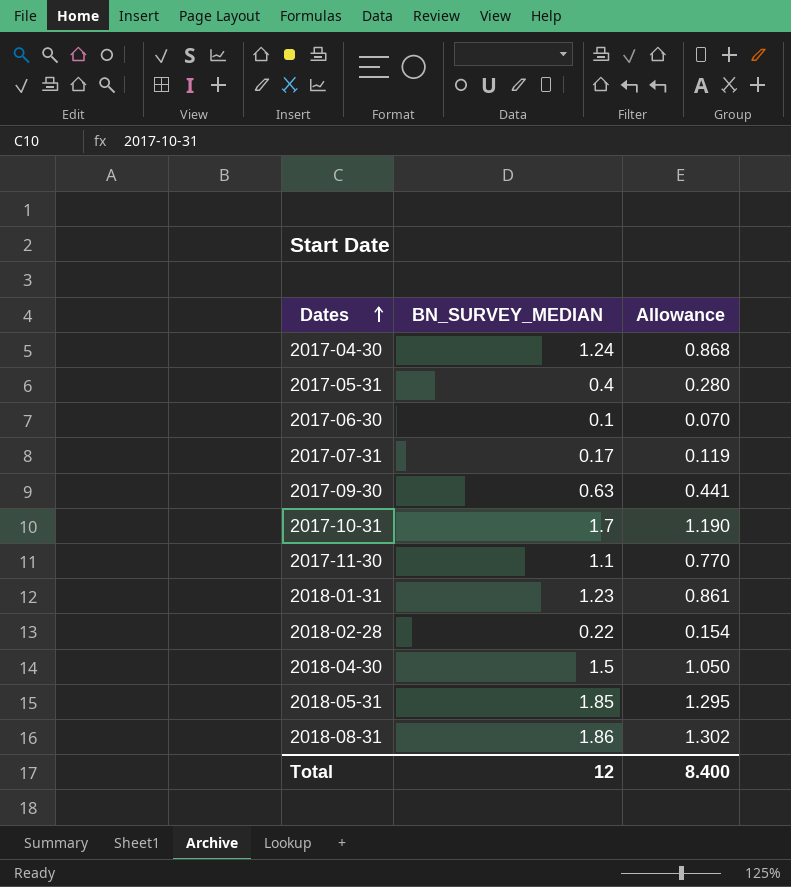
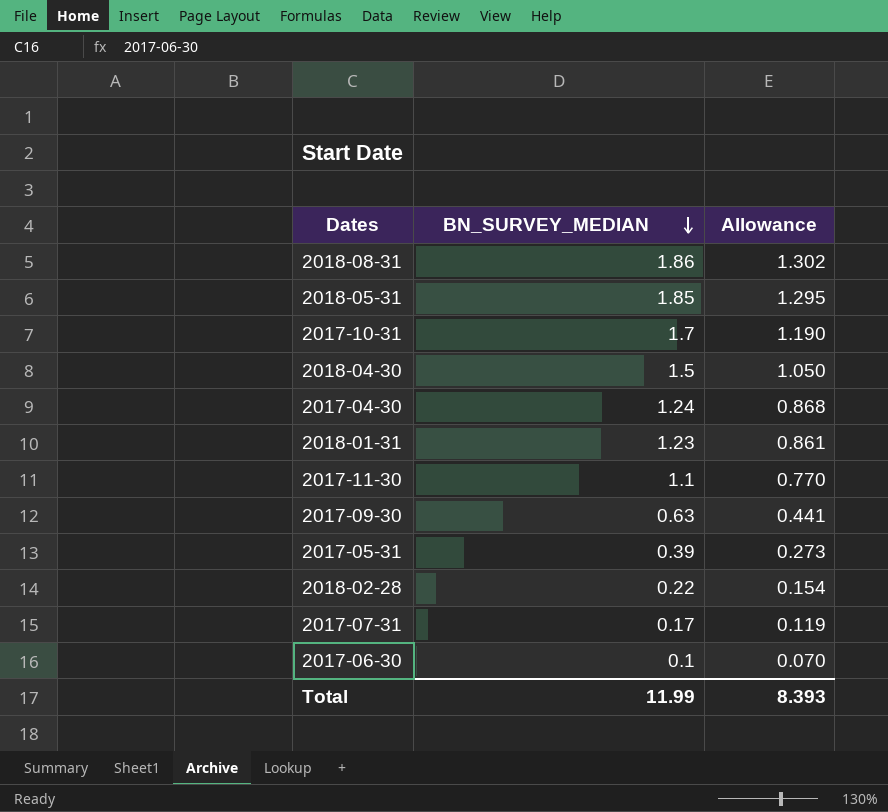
row order: Dates ascending -> BN_SURVEY_MEDIAN descending
2017-05-31 | BN_SURVEY_MEDIAN: 0.4 -> 0.39
2017-05-31 | Allowance: 0.280 -> 0.273
Total | BN_SURVEY_MEDIAN: 12 -> 11.99
Total | Allowance: 8.400 -> 8.393

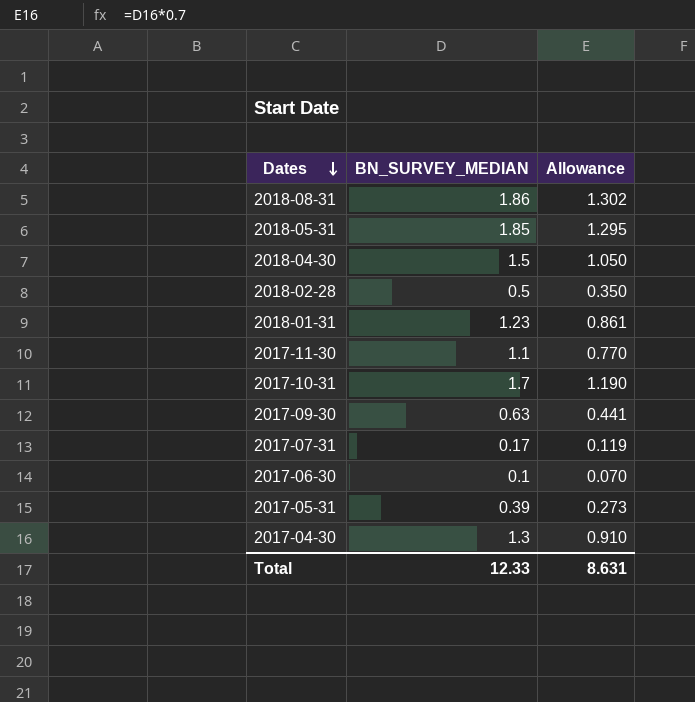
row order: BN_SURVEY_MEDIAN descending -> Dates descending
2018-02-28 | BN_SURVEY_MEDIAN: 0.22 -> 0.5
2018-02-28 | Allowance: 0.154 -> 0.350
2017-04-30 | BN_SURVEY_MEDIAN: 1.24 -> 1.3
2017-04-30 | Allowance: 0.868 -> 0.910
Total | BN_SURVEY_MEDIAN: 11.99 -> 12.33
Total | Allowance: 8.393 -> 8.631

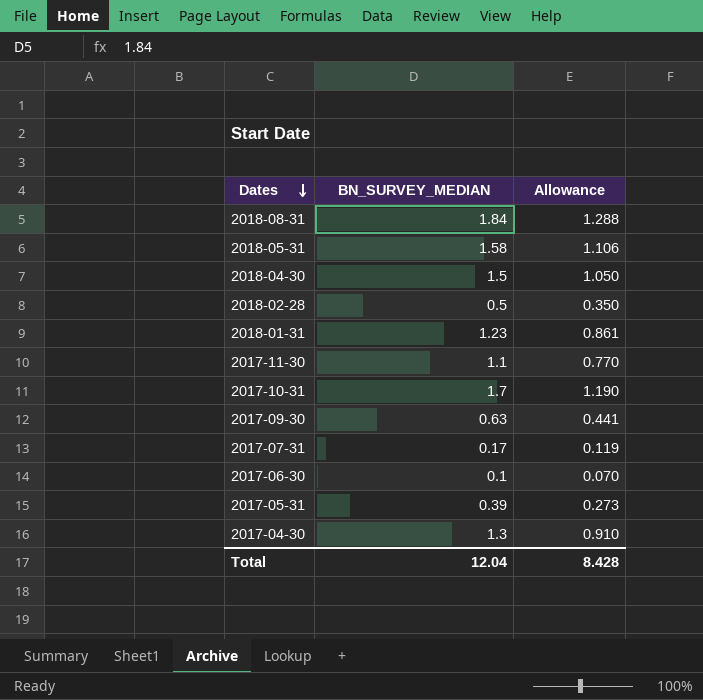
2018-08-31 | BN_SURVEY_MEDIAN: 1.86 -> 1.84
2018-08-31 | Allowance: 1.302 -> 1.288
2018-05-31 | BN_SURVEY_MEDIAN: 1.85 -> 1.58
2018-05-31 | Allowance: 1.295 -> 1.106
Total | BN_SURVEY_MEDIAN: 12.33 -> 12.04
Total | Allowance: 8.631 -> 8.428

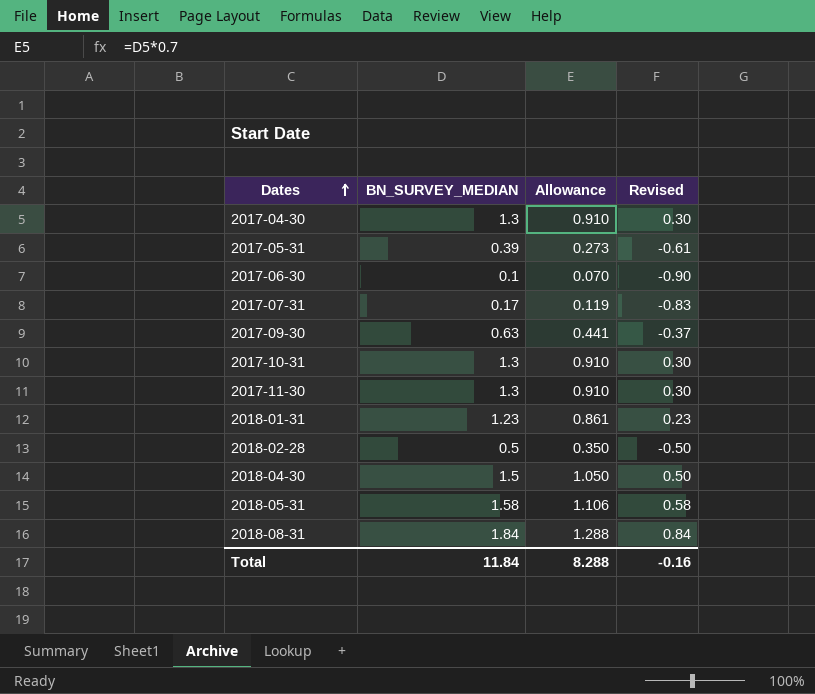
row order: Dates descending -> Dates ascending
column Revised | formula: none -> [BN_SURVEY_MEDIAN] - 1
2017-10-31 | BN_SURVEY_MEDIAN: 1.7 -> 1.3
2017-10-31 | Allowance: 1.190 -> 0.910
2017-11-30 | BN_SURVEY_MEDIAN: 1.1 -> 1.3
2017-11-30 | Allowance: 0.770 -> 0.910
Total | BN_SURVEY_MEDIAN: 12.04 -> 11.84
Total | Allowance: 8.428 -> 8.288

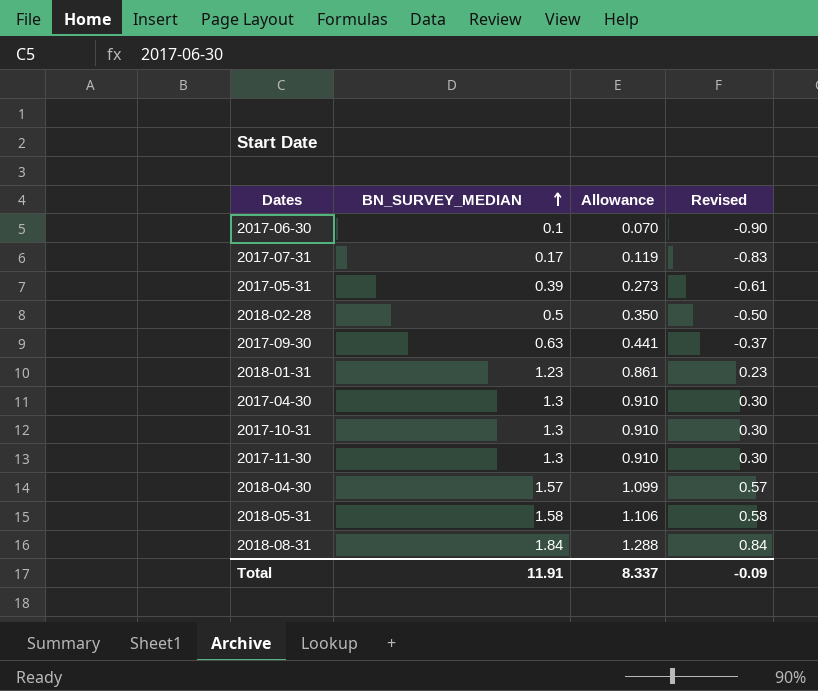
row order: Dates ascending -> BN_SURVEY_MEDIAN ascending
2018-04-30 | BN_SURVEY_MEDIAN: 1.5 -> 1.57
2018-04-30 | Allowance: 1.050 -> 1.099
2018-04-30 | Revised: 0.50 -> 0.57
Total | BN_SURVEY_MEDIAN: 11.84 -> 11.91
Total | Allowance: 8.288 -> 8.337
Total | Revised: -0.16 -> -0.09

